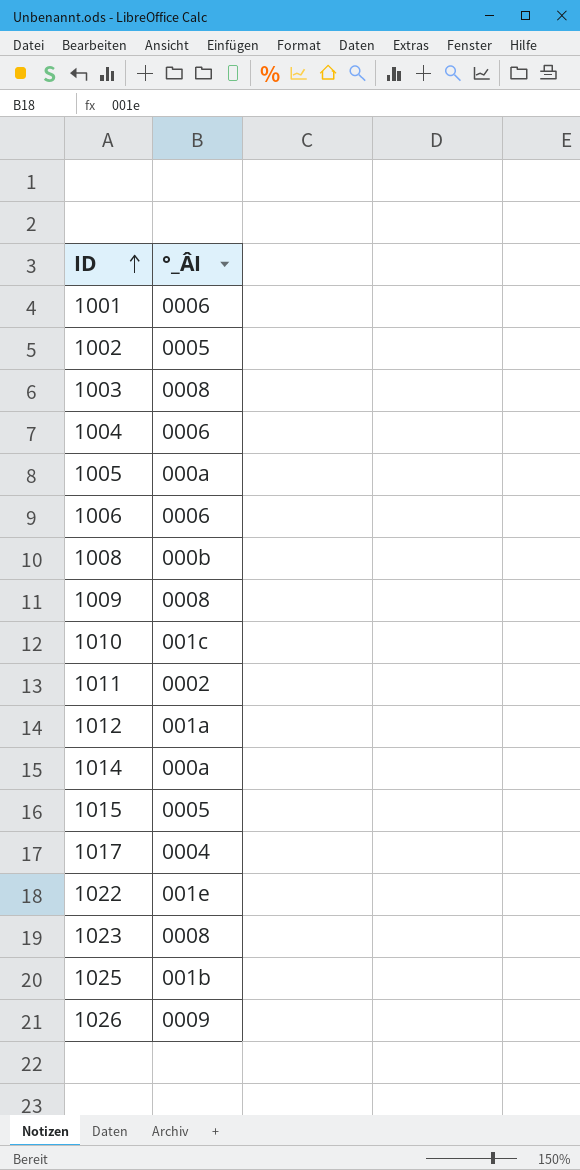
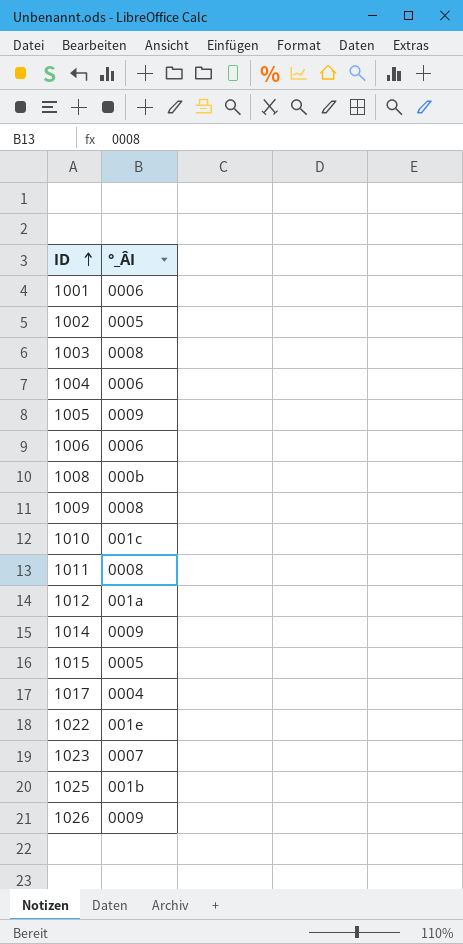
1005 | °_ÂI: 000a -> 0009
1011 | °_ÂI: 0002 -> 0008
1014 | °_ÂI: 000a -> 0009
1023 | °_ÂI: 0008 -> 0007

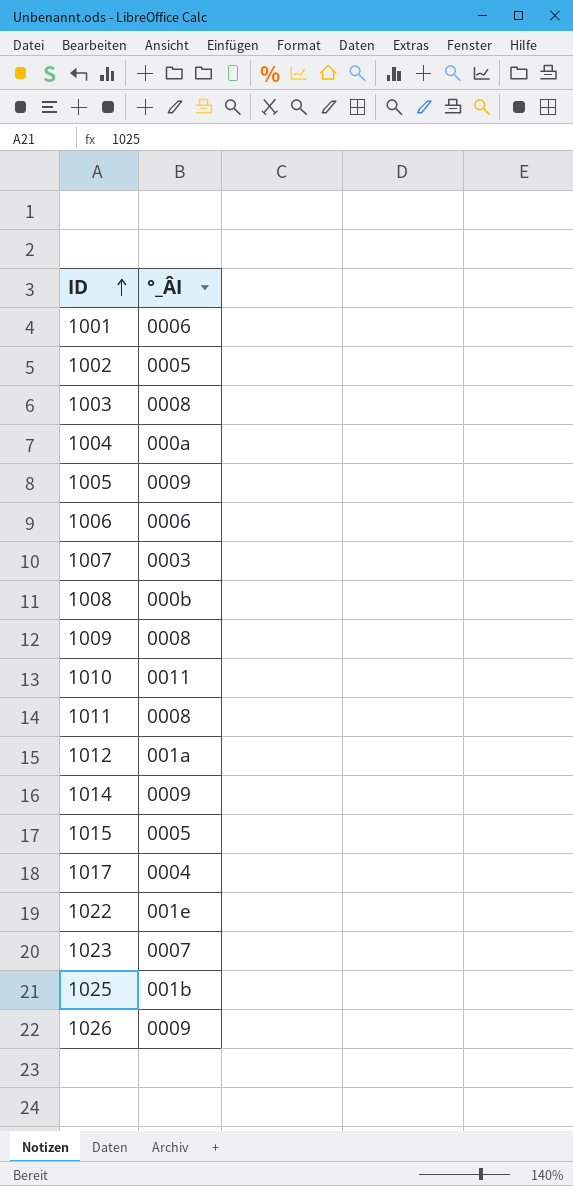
1004 | °_ÂI: 0006 -> 000a
row 1007: none -> 0003
1010 | °_ÂI: 001c -> 0011

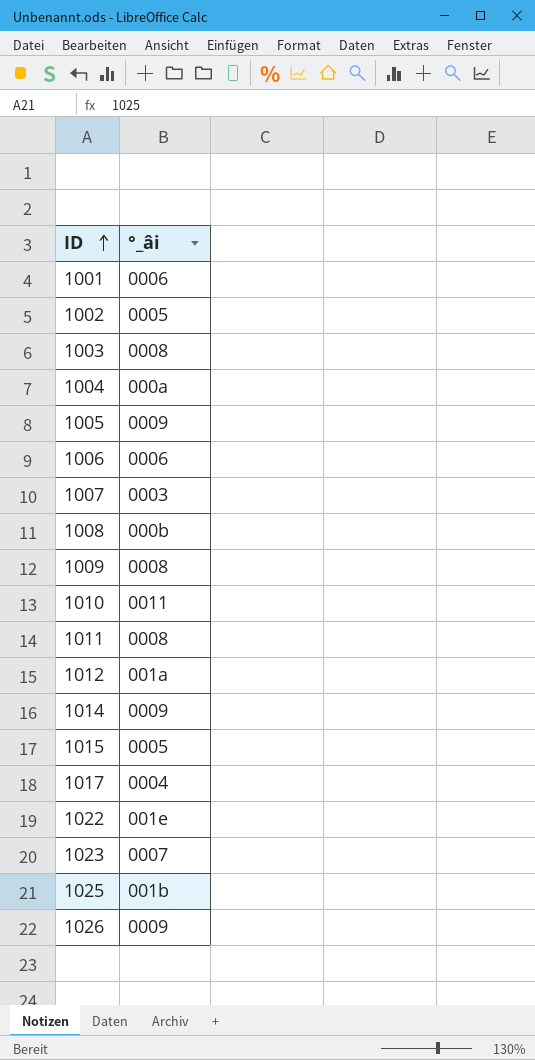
column name: °_ÂI -> °_âi

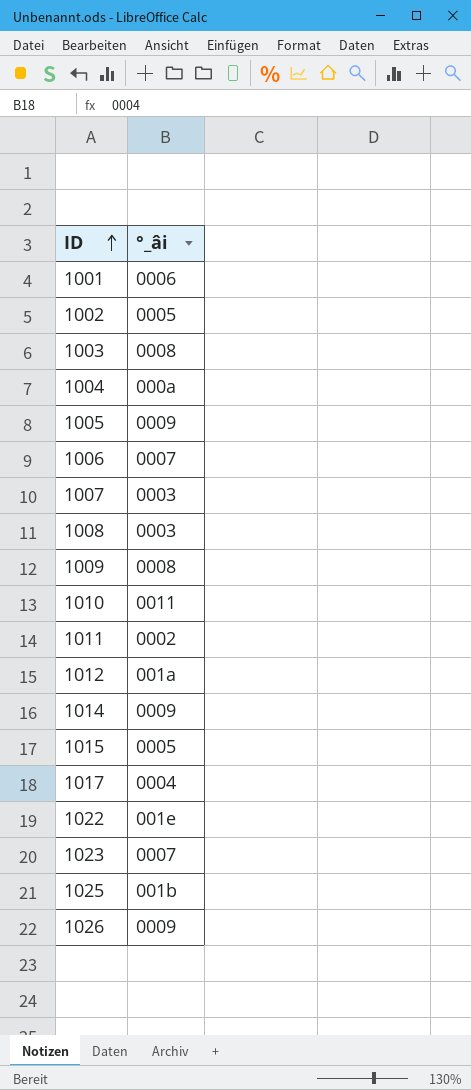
1006 | °_âi: 0006 -> 0007
1008 | °_âi: 000b -> 0003
1011 | °_âi: 0008 -> 0002

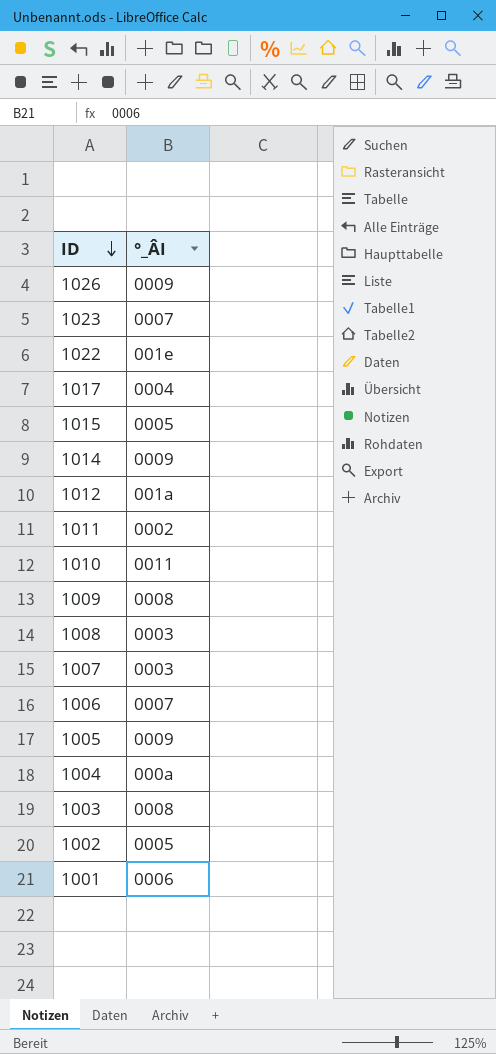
row order: ID ascending -> ID descending
column name: °_âi -> °_ÂI
row 1025: 001b -> none

